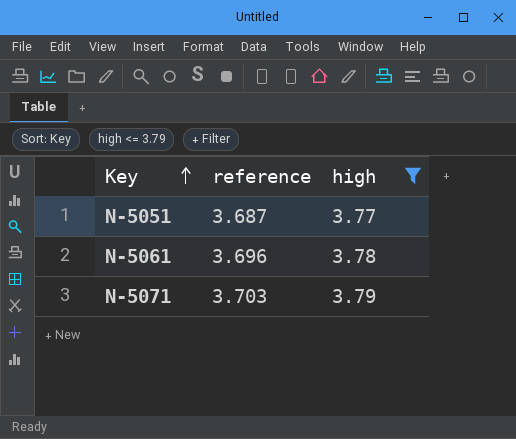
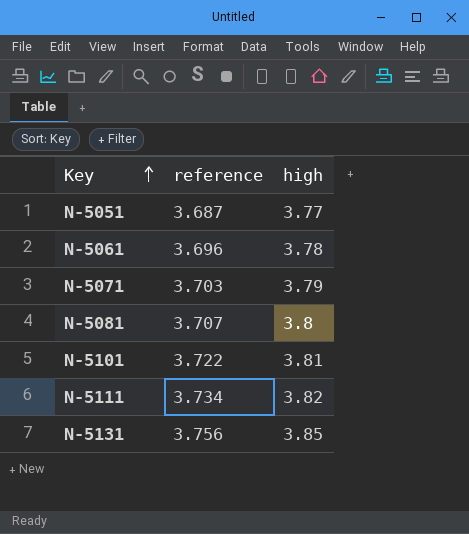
filter: high <= 3.79 -> none

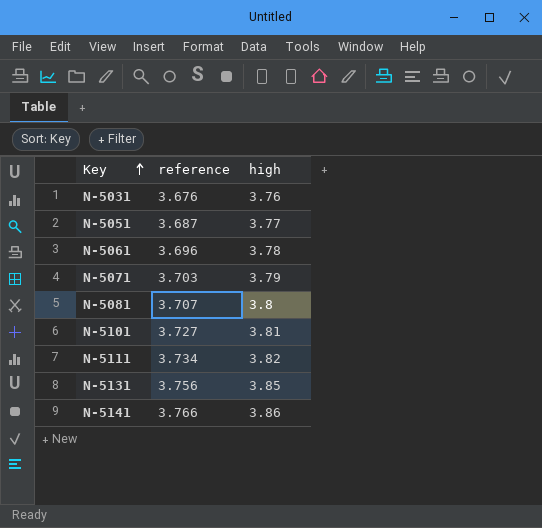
row N-5031: none -> 3.676 | 3.76
N-5101 | reference: 3.722 -> 3.727
row N-5141: none -> 3.766 | 3.86

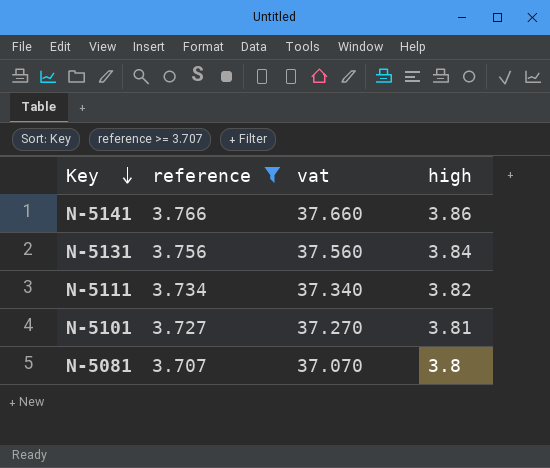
filter: none -> reference >= 3.707
row order: Key ascending -> Key descending
column vat | formula: none -> [reference] * 10
N-5131 | high: 3.85 -> 3.84

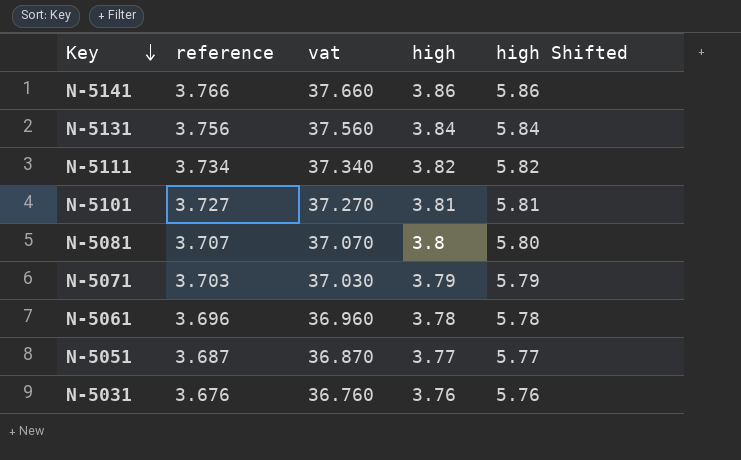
filter: reference >= 3.707 -> none
column high Shifted | formula: none -> [high] + 2

